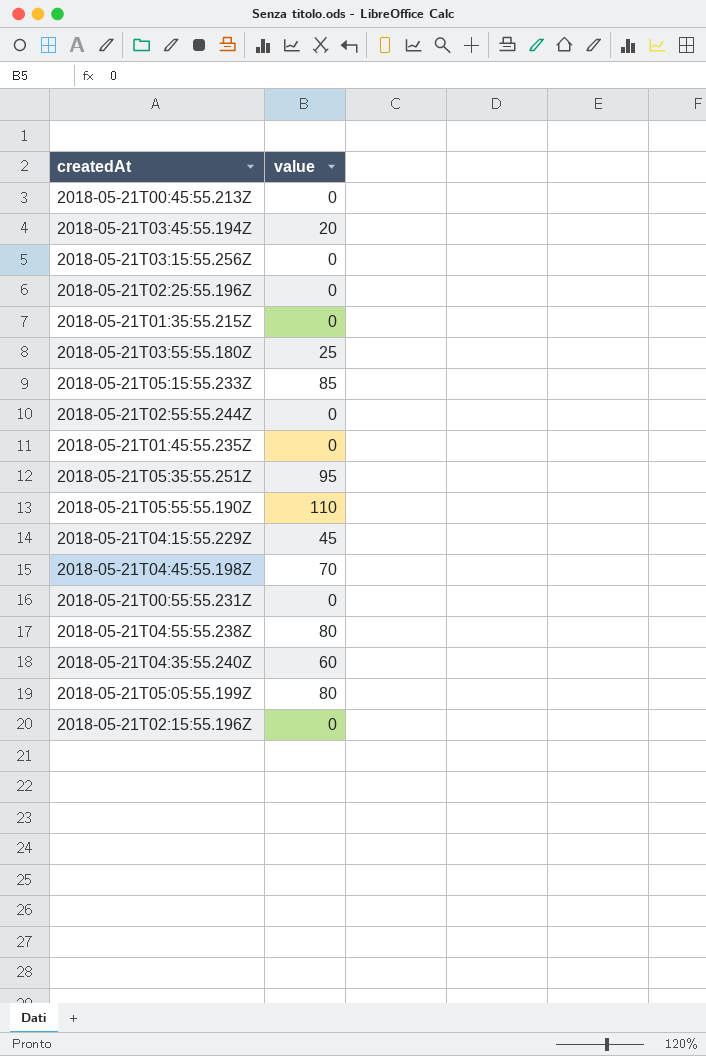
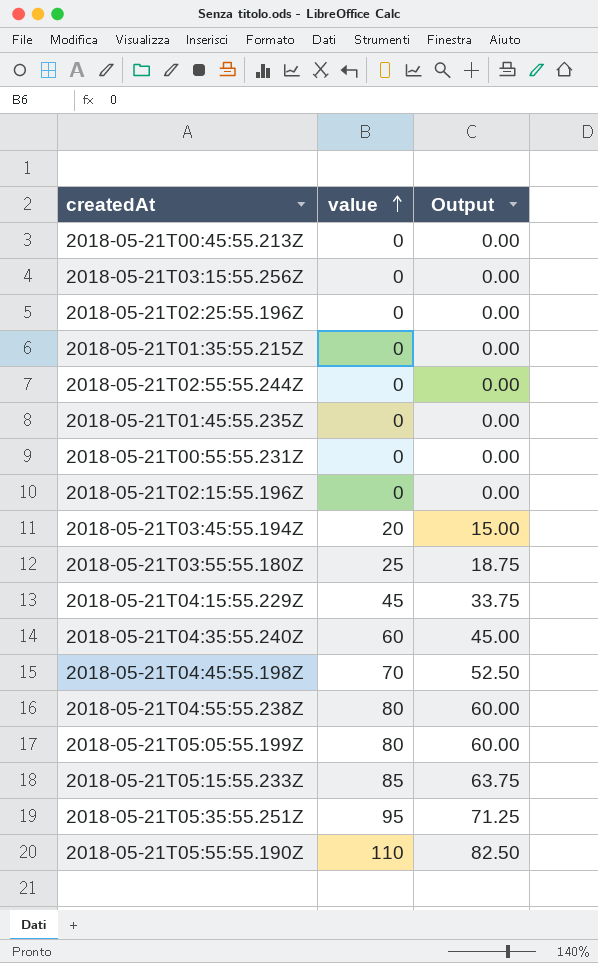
row order: none -> value ascending
column Output | formula: none -> [value] * 0.75

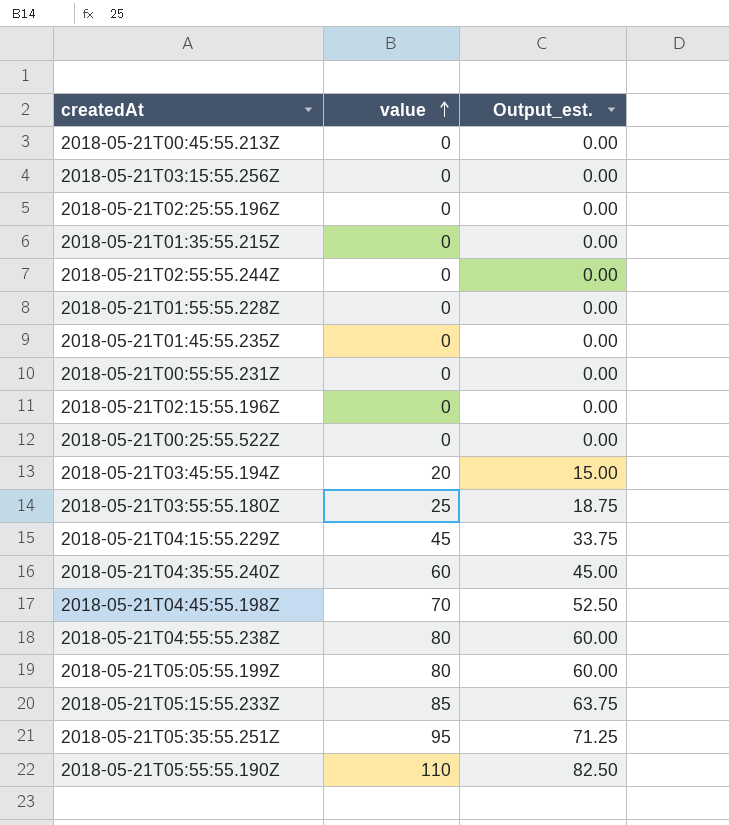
column name: Output -> Output_est.
row 2018-05-21T01:55:55.228Z: none -> 0 | 0.00
row 2018-05-21T00:25:55.522Z: none -> 0 | 0.00

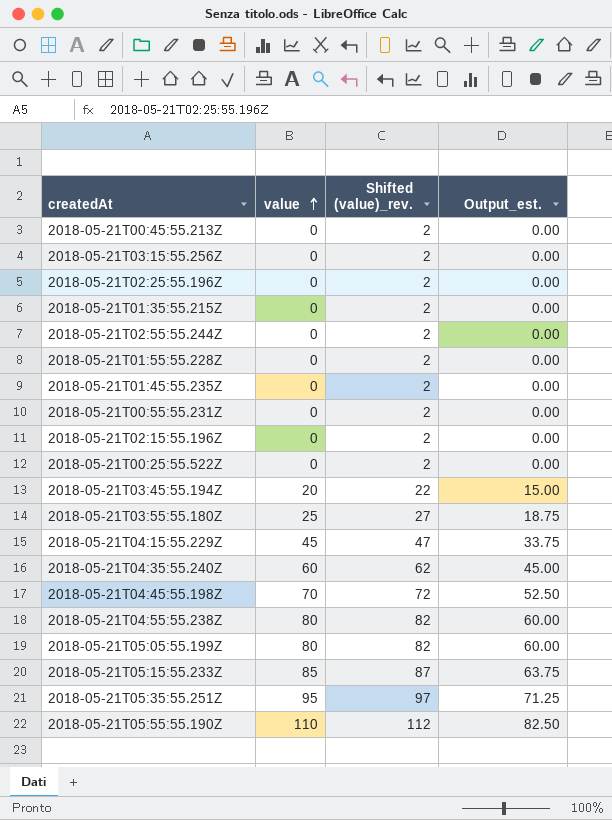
column Shifted (value)_rev. | formula: none -> [value] + 2

